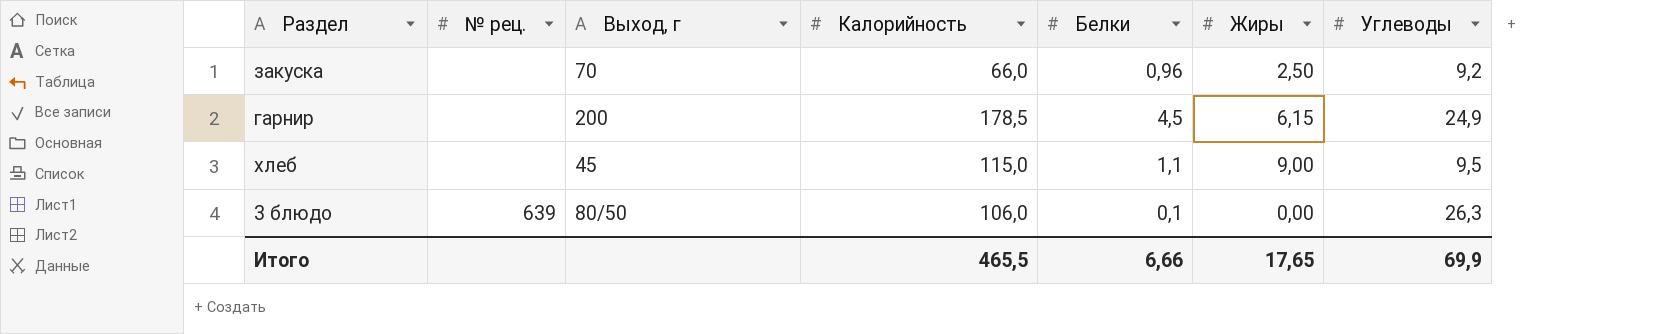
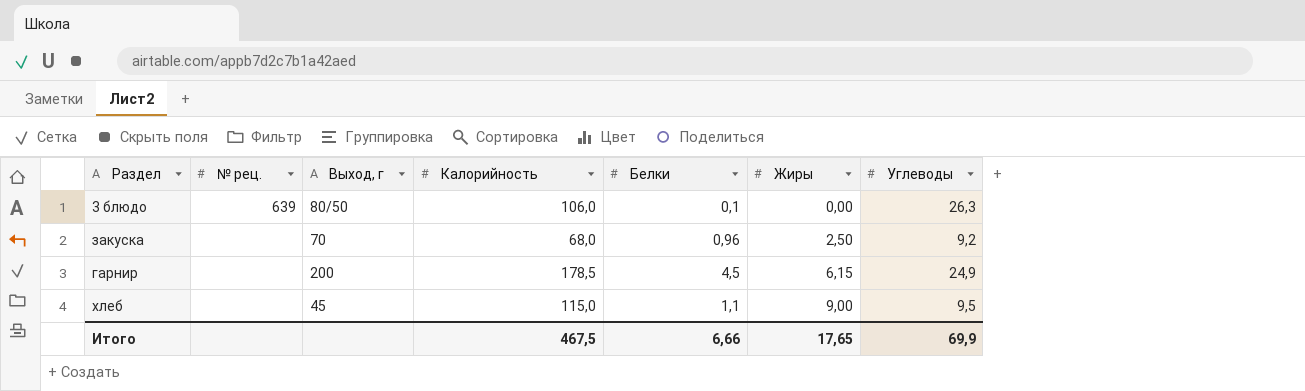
row order: none -> Жиры ascending
закуска | Калорийность: 66,0 -> 68,0
Итого | Калорийность: 465,5 -> 467,5

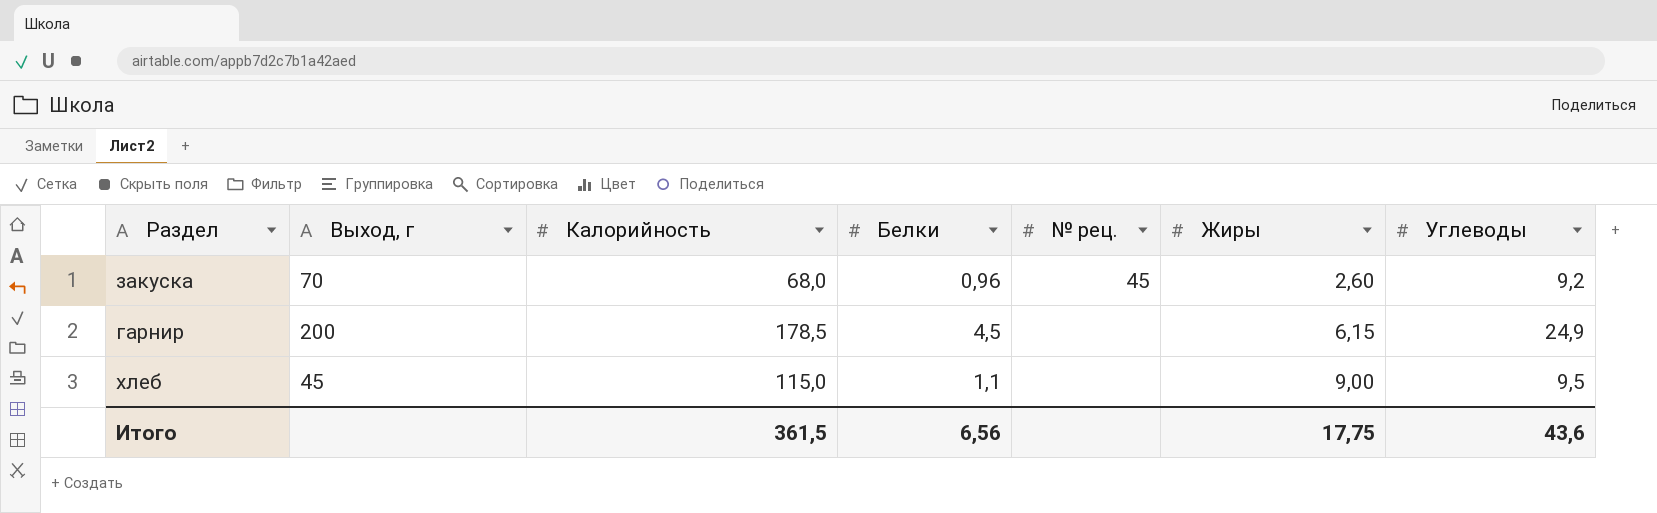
column № рец. | position: 2 -> 5
row 3 блюдо: 639 | 80/50 | 106,0 | 0,1 | 0,00 | 26,3 -> none
закуска | № рец.: none -> 45
закуска | Жиры: 2,50 -> 2,60
Итого | Калорийность: 467,5 -> 361,5
Итого | Белки: 6,66 -> 6,56
Итого | Жиры: 17,65 -> 17,75
Итого | Углеводы: 69,9 -> 43,6

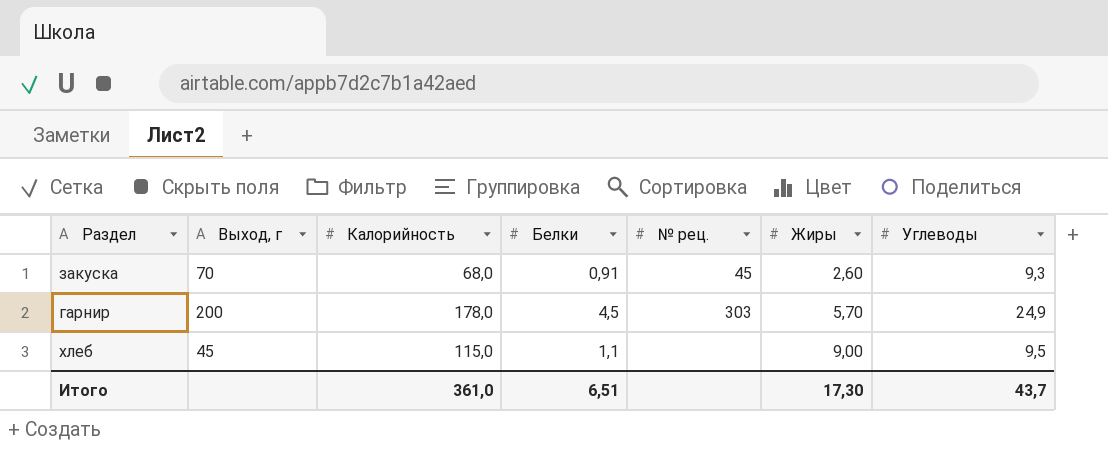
закуска | Белки: 0,96 -> 0,91
закуска | Углеводы: 9,2 -> 9,3
гарнир | Калорийность: 178,5 -> 178,0
гарнир | № рец.: none -> 303
гарнир | Жиры: 6,15 -> 5,70
Итого | Калорийность: 361,5 -> 361,0
Итого | Белки: 6,56 -> 6,51
Итого | Жиры: 17,75 -> 17,30
Итого | Углеводы: 43,6 -> 43,7

